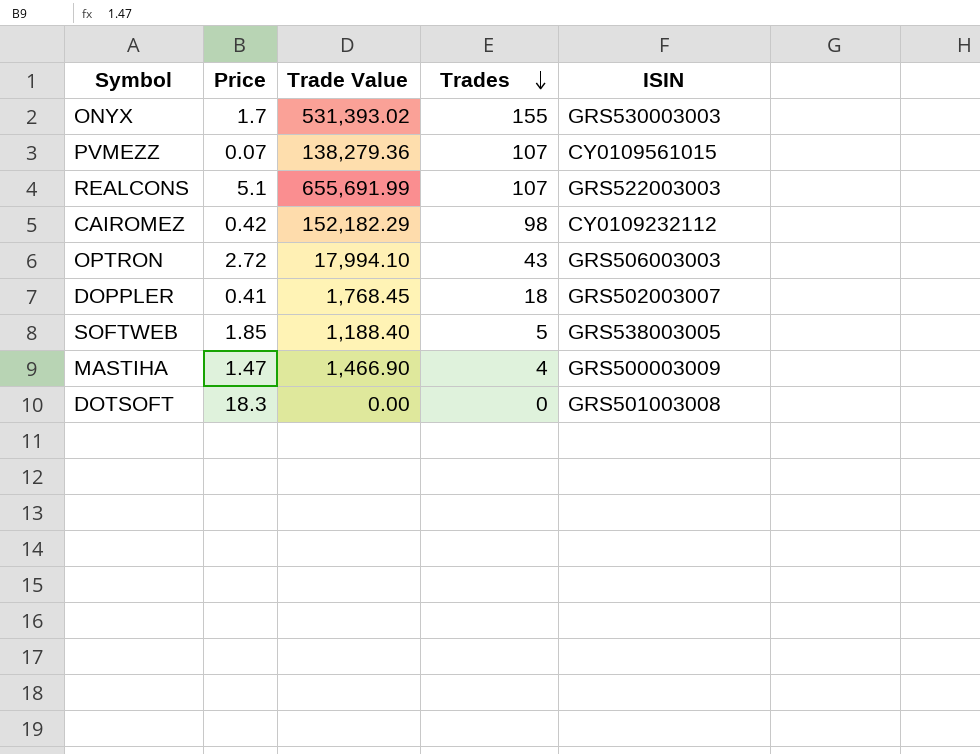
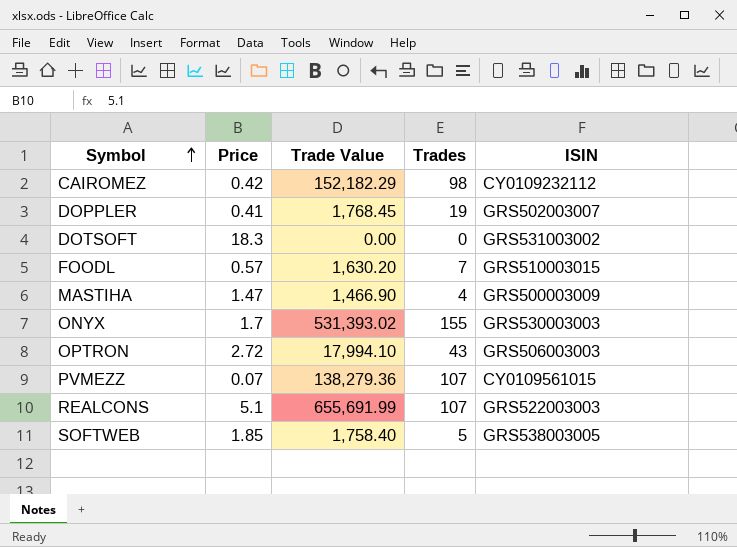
row order: Trades descending -> Symbol ascending
DOPPLER | Trades: 18 -> 19
DOTSOFT | ISIN: GRS501003008 -> GRS531003002
row FOODL: none -> 0.57 | 1,630.20 | 7 | GRS510003015
SOFTWEB | Trade Value: 1,188.40 -> 1,758.40

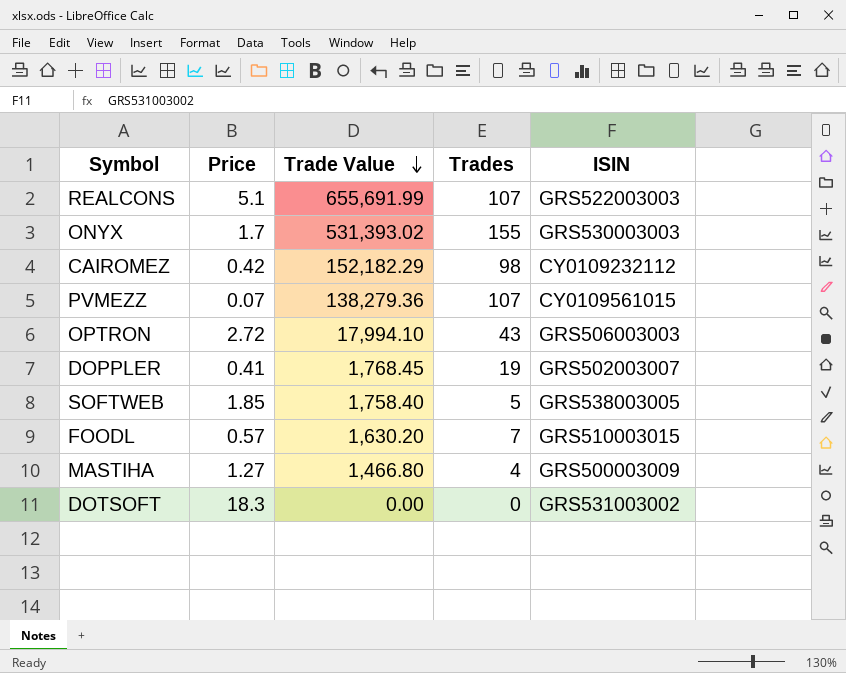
row order: Symbol ascending -> Trade Value descending
MASTIHA | Price: 1.47 -> 1.27
MASTIHA | Trade Value: 1,466.90 -> 1,466.80

